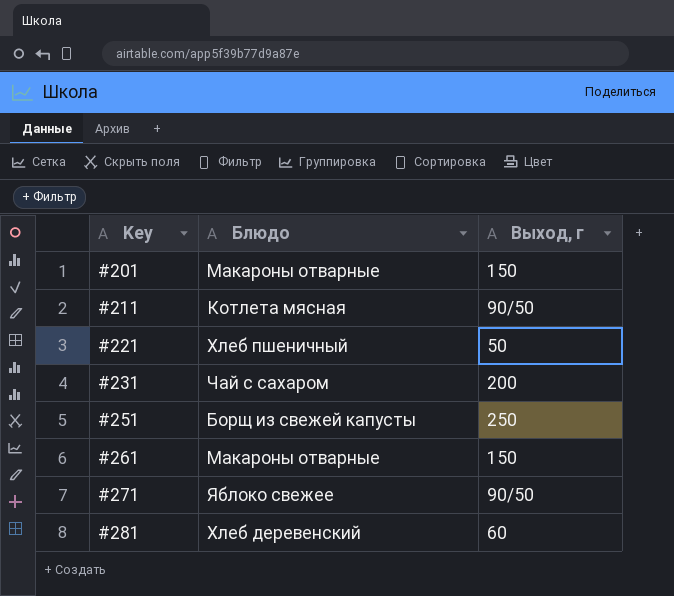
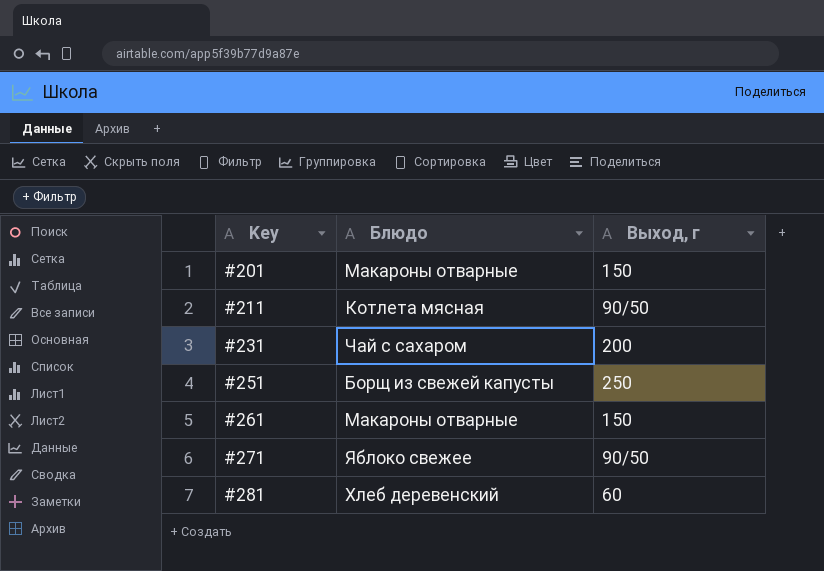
row #221: Хлеб пшеничный | 50 -> none

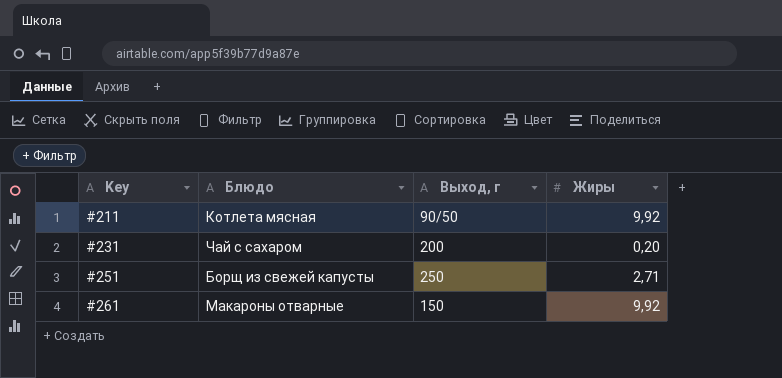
column Жиры | position: none -> 4
row #201: Макароны отварные | 150 -> none
row #271: Яблоко свежее | 90/50 -> none
row #281: Хлеб деревенский | 60 -> none

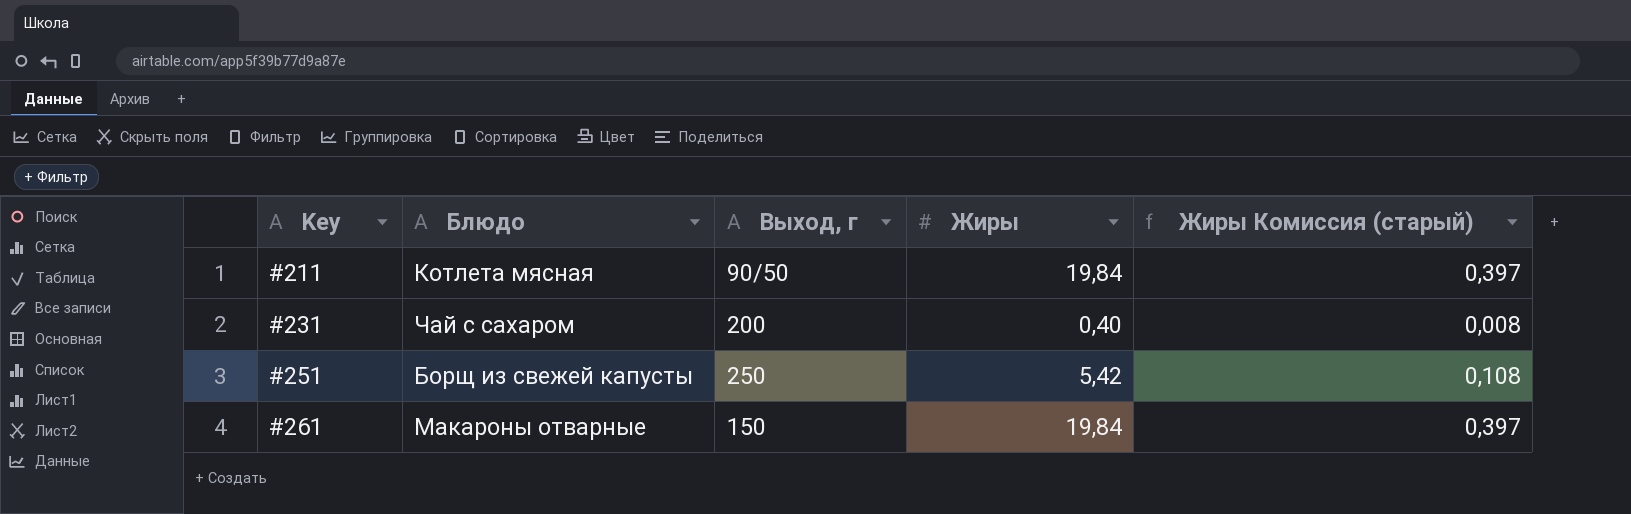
column Жиры Комиссия (старый) | formula: none -> [Жиры] * 0,02
#211 | Жиры: 9,92 -> 19,84
#231 | Жиры: 0,20 -> 0,40
#251 | Жиры: 2,71 -> 5,42
#261 | Жиры: 9,92 -> 19,84

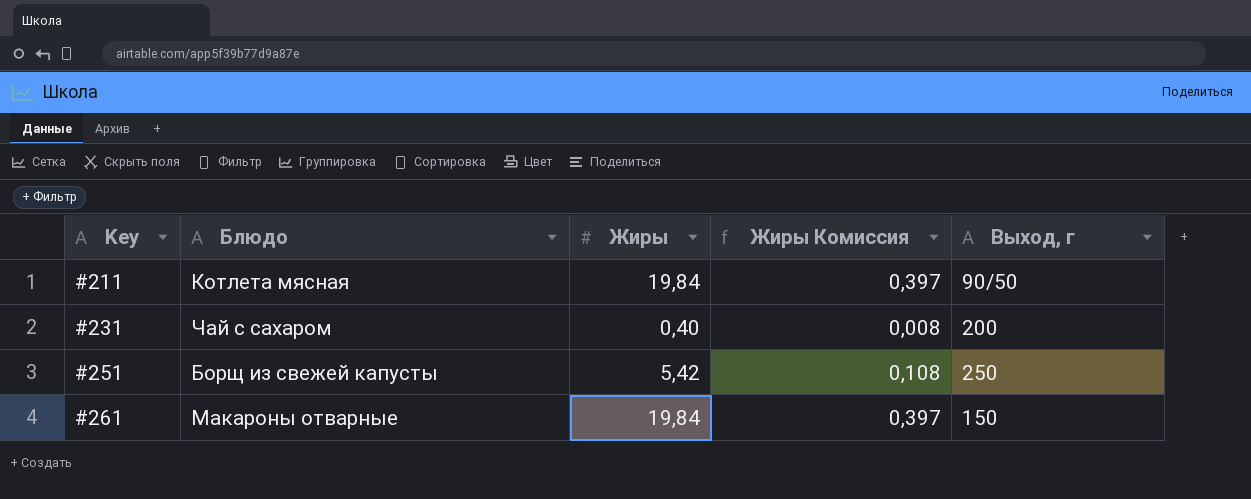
column name: Жиры Комиссия (старый) -> Жиры Комиссия
column Выход, г | position: 3 -> 5

